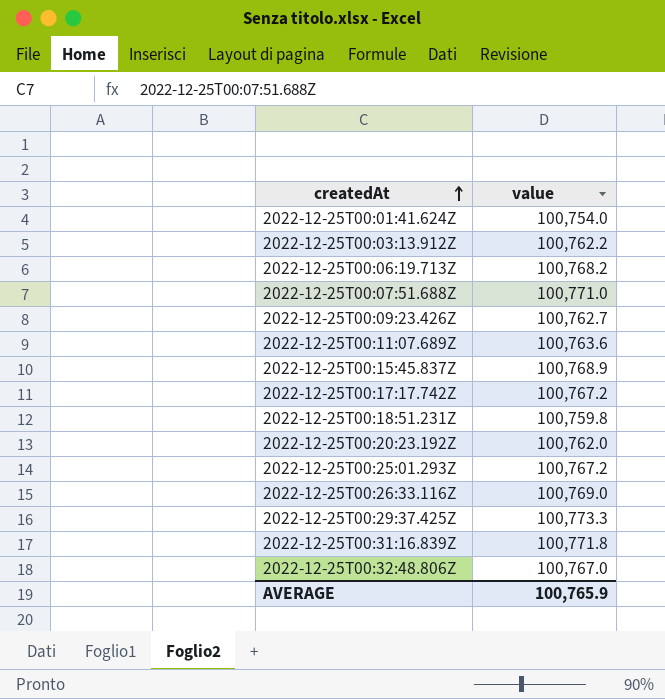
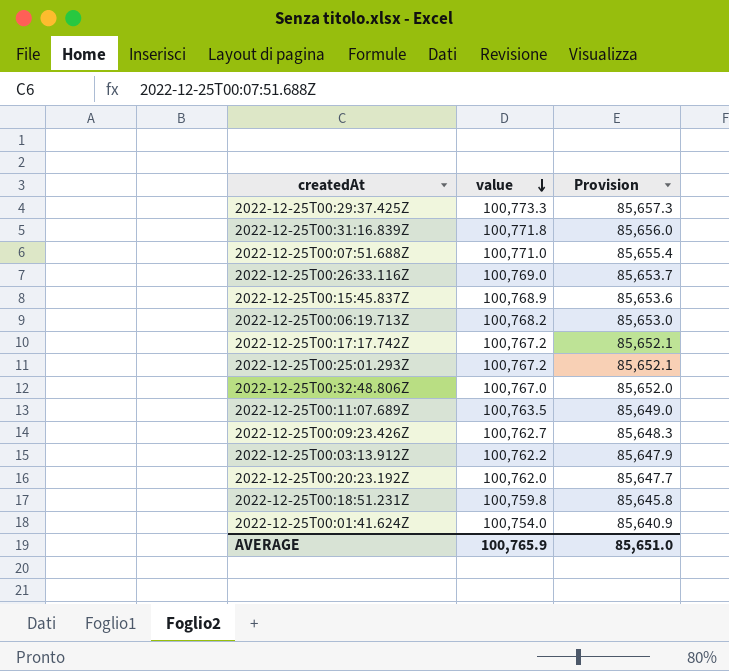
row order: createdAt ascending -> value descending
column Provision | formula: none -> [value] * 0.85
2022-12-25T00:11:07.689Z | value: 100,763.6 -> 100,763.5

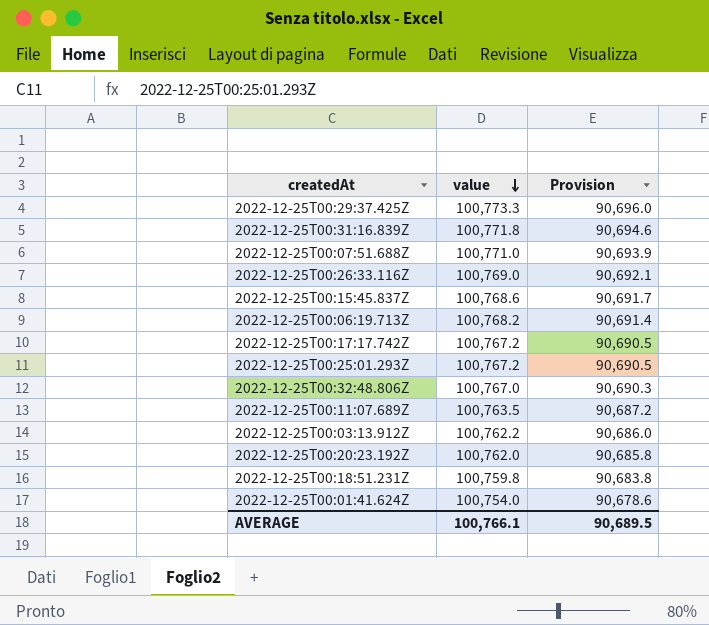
column Provision | formula: [value] * 0.85 -> [value] * 0.9
row 2022-12-25T00:09:23.426Z: 100,762.7 | 85,648.3 -> none
2022-12-25T00:15:45.837Z | value: 100,768.9 -> 100,768.6
AVERAGE | value: 100,765.9 -> 100,766.1
AVERAGE | Provision: 85,651.0 -> 90,689.5

